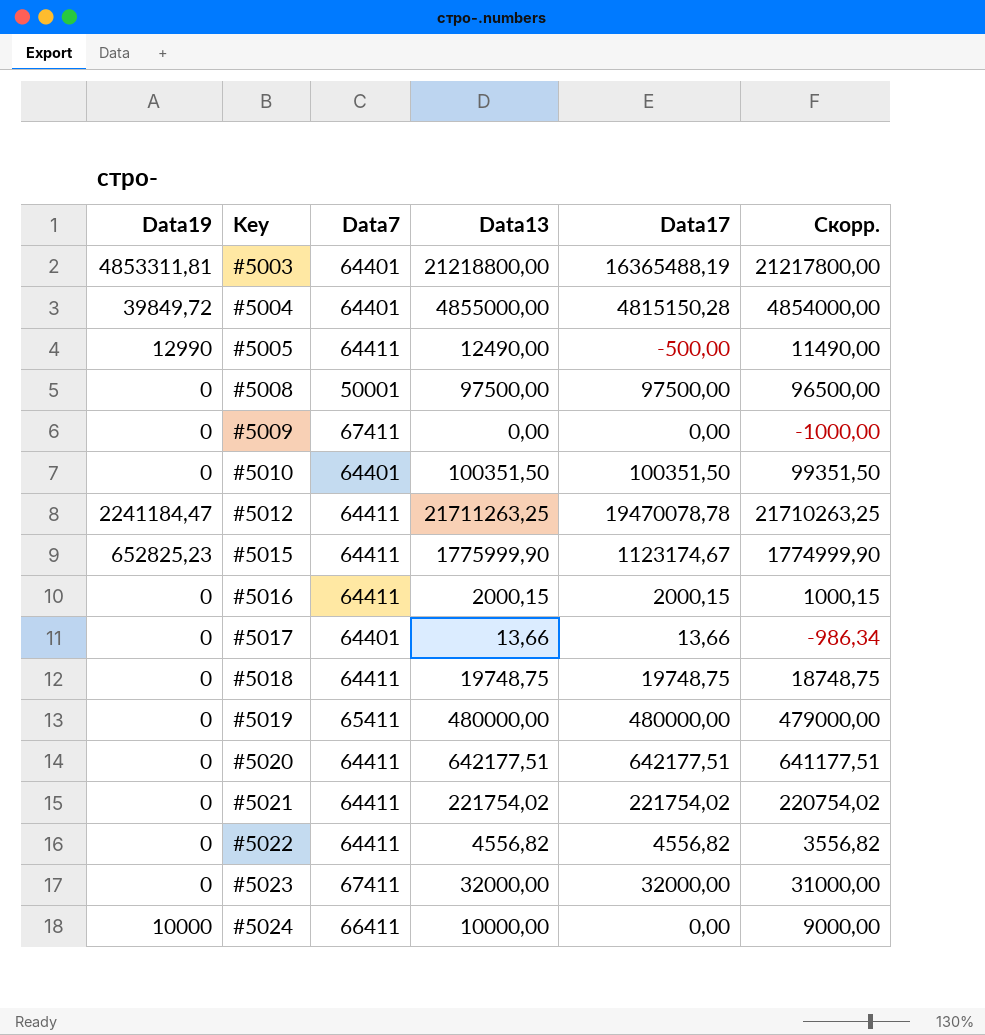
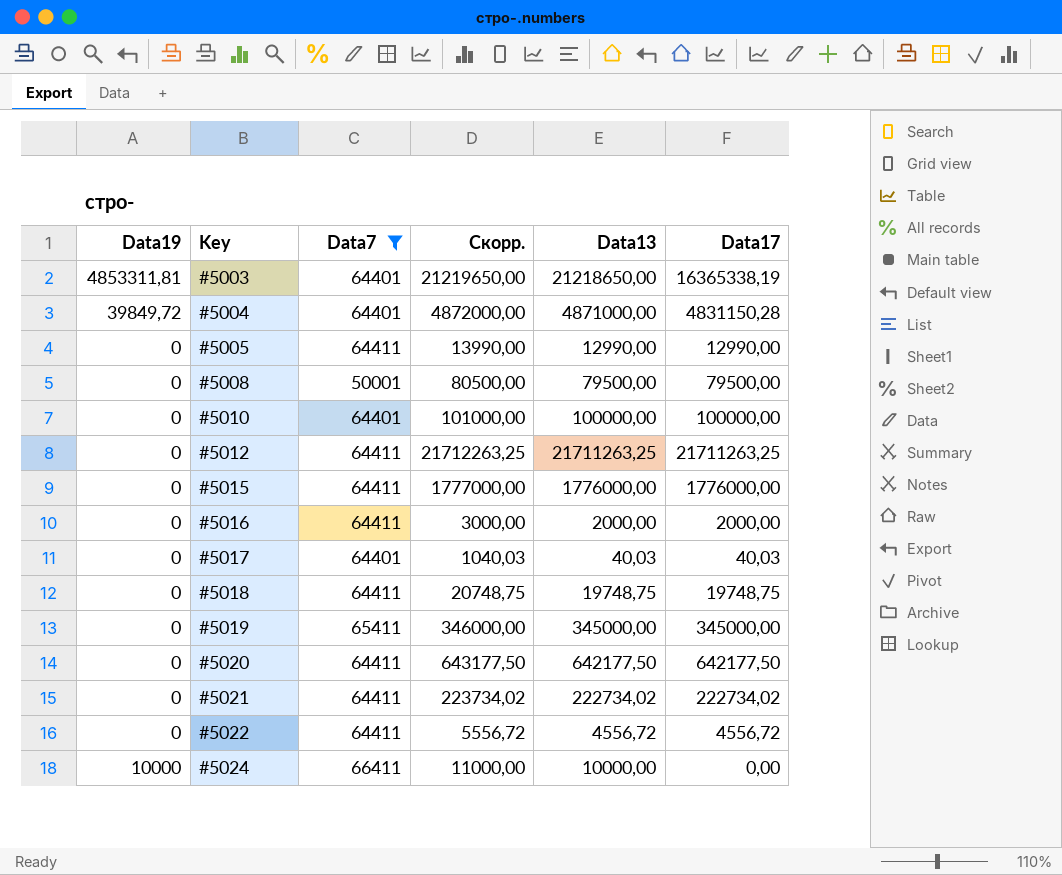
filter: none -> Data7 != 67411
column Скорр. | formula: [Data13] - 1000 -> [Data13] + 1000
column Скорр. | position: 6 -> 4
#5003 | Data13: 21218800,00 -> 21218650,00
#5003 | Data17: 16365488,19 -> 16365338,19
#5004 | Data13: 4855000,00 -> 4871000,00
#5004 | Data17: 4815150,28 -> 4831150,28
#5005 | Data19: 12990 -> 0
#5005 | Data13: 12490,00 -> 12990,00
#5005 | Data17: -500,00 -> 12990,00
#5008 | Data13: 97500,00 -> 79500,00
#5008 | Data17: 97500,00 -> 79500,00
#5010 | Data13: 100351,50 -> 100000,00
#5010 | Data17: 100351,50 -> 100000,00
#5012 | Data19: 2241184,47 -> 0
#5012 | Data17: 19470078,78 -> 21711263,25
#5015 | Data19: 652825,23 -> 0
#5015 | Data13: 1775999,90 -> 1776000,00
#5015 | Data17: 1123174,67 -> 1776000,00
#5016 | Data13: 2000,15 -> 2000,00
#5016 | Data17: 2000,15 -> 2000,00
#5017 | Data13: 13,66 -> 40,03
#5017 | Data17: 13,66 -> 40,03
#5019 | Data13: 480000,00 -> 345000,00
#5019 | Data17: 480000,00 -> 345000,00
#5020 | Data13: 642177,51 -> 642177,50
#5020 | Data17: 642177,51 -> 642177,50
#5021 | Data13: 221754,02 -> 222734,02
#5021 | Data17: 221754,02 -> 222734,02
#5022 | Data13: 4556,82 -> 4556,72
#5022 | Data17: 4556,82 -> 4556,72

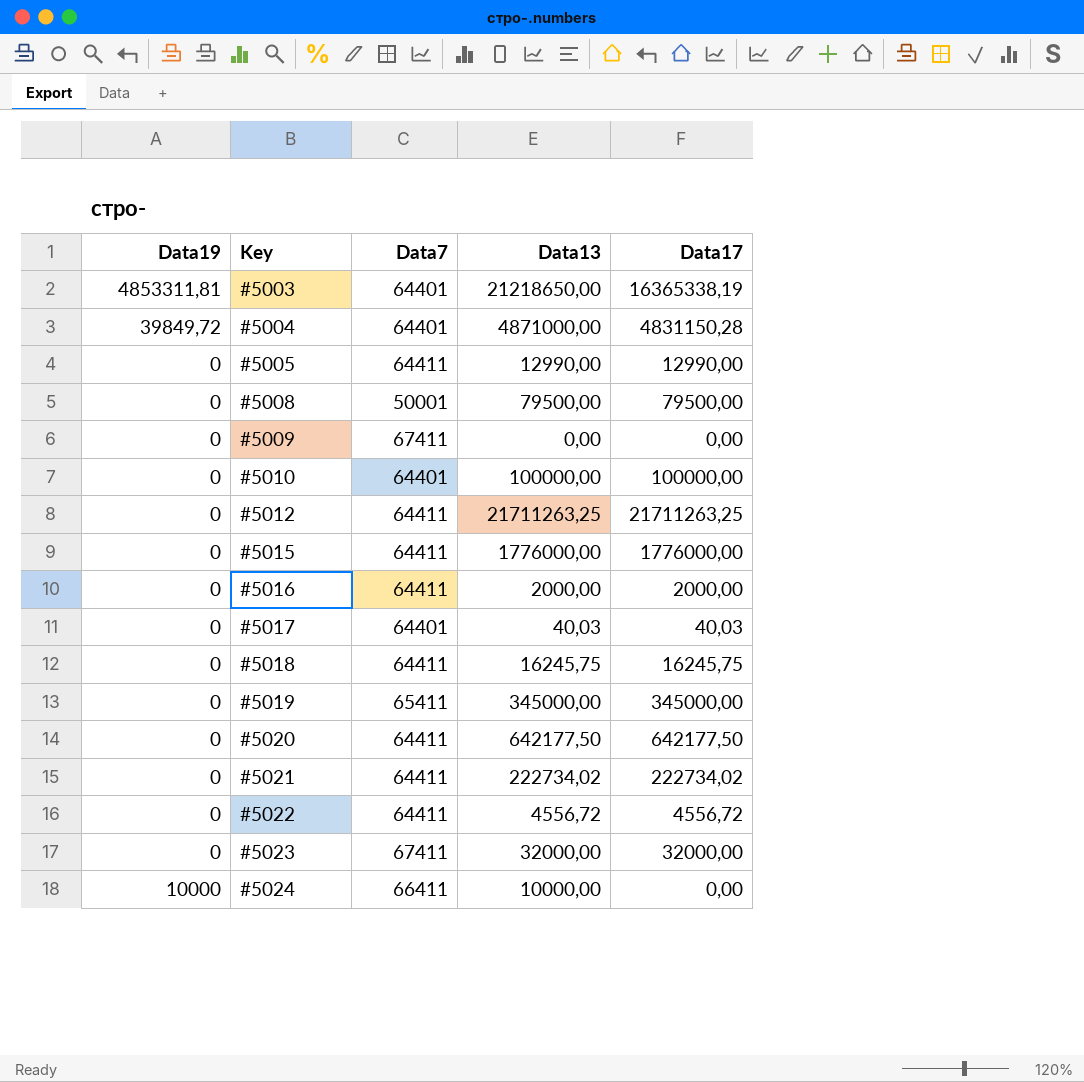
filter: Data7 != 67411 -> none
column Скорр. | formula: [Data13] + 1000 -> none
#5018 | Data13: 19748,75 -> 16245,75
#5018 | Data17: 19748,75 -> 16245,75

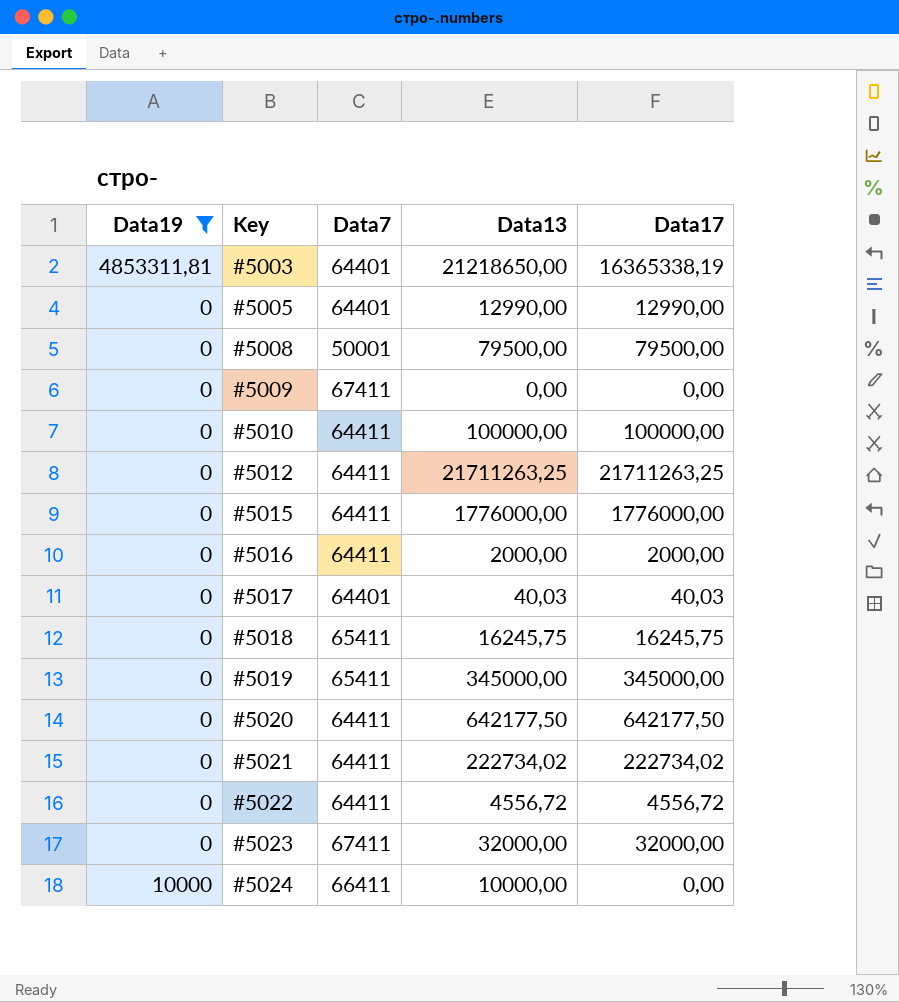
filter: none -> Data19 != 39849,72
#5005 | Data7: 64411 -> 64401
#5010 | Data7: 64401 -> 64411
#5018 | Data7: 64411 -> 65411

